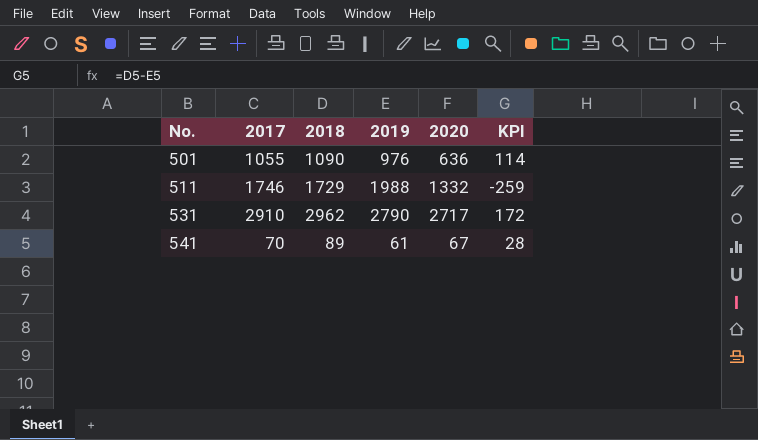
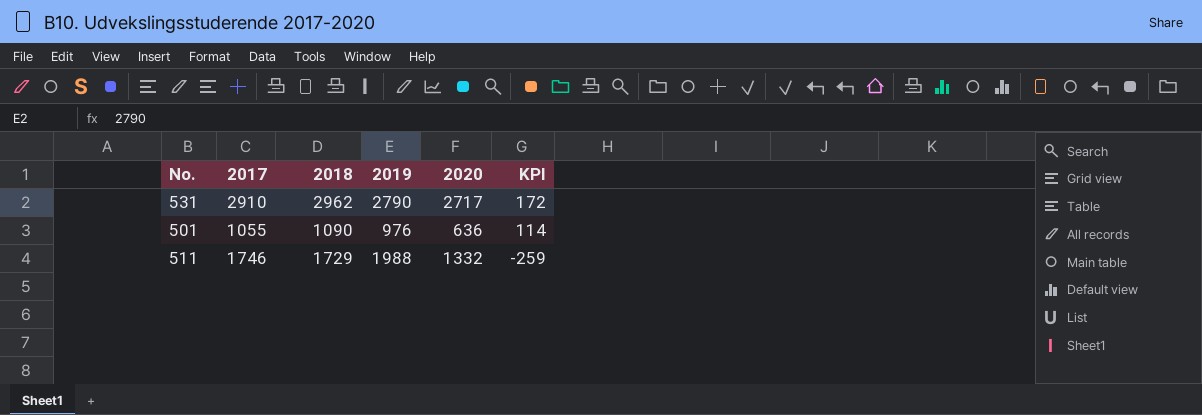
row order: No. ascending -> KPI descending
row 541: 70 | 89 | 61 | 67 | 28 -> none

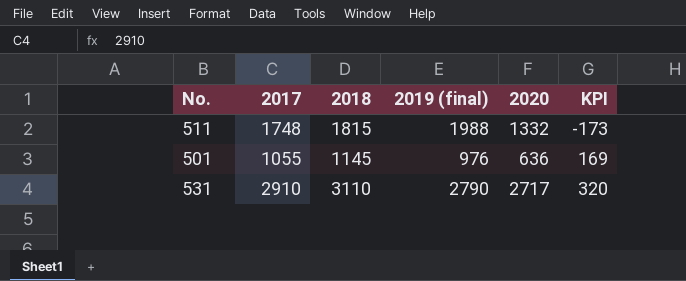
row order: KPI descending -> KPI ascending
column name: 2019 -> 2019 (final)
511 | 2017: 1746 -> 1748
511 | 2018: 1729 -> 1815
511 | KPI: -259 -> -173
501 | 2018: 1090 -> 1145
501 | KPI: 114 -> 169
531 | 2018: 2962 -> 3110
531 | KPI: 172 -> 320

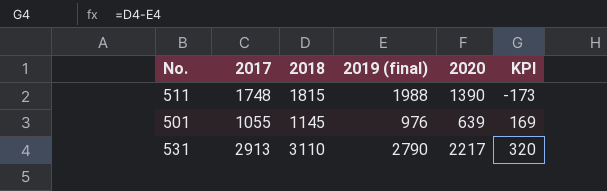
511 | 2020: 1332 -> 1390
501 | 2020: 636 -> 639
531 | 2017: 2910 -> 2913
531 | 2020: 2717 -> 2217

